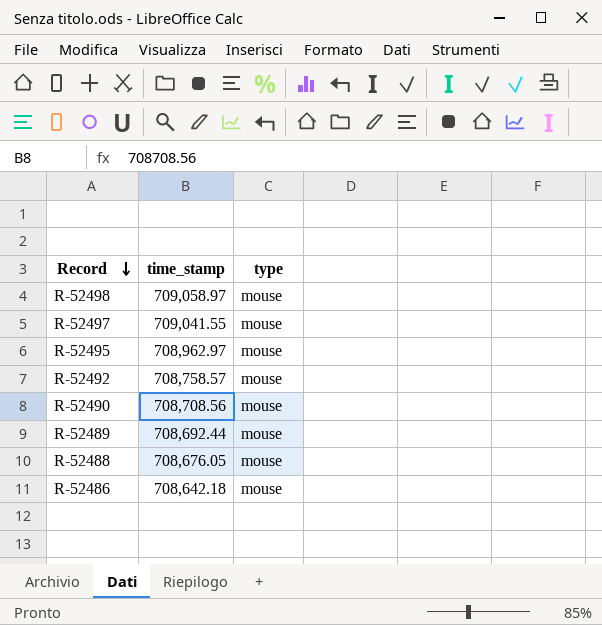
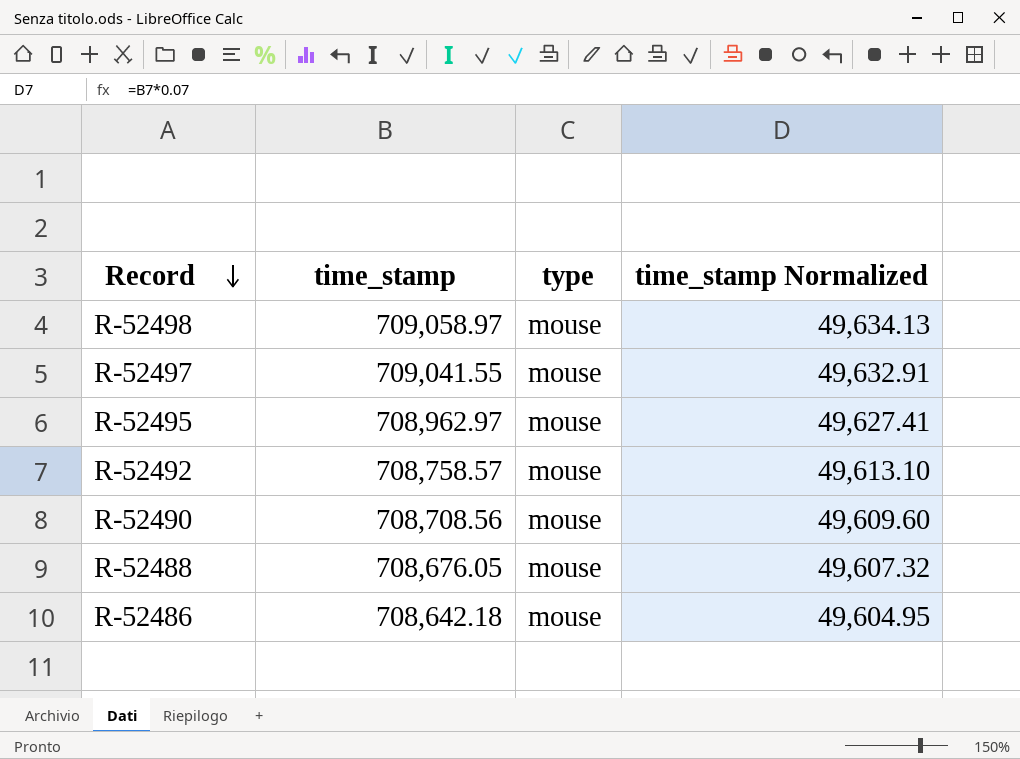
column time_stamp Normalized | formula: none -> [time_stamp] * 0.07
row R-52489: 708,692.44 | mouse -> none

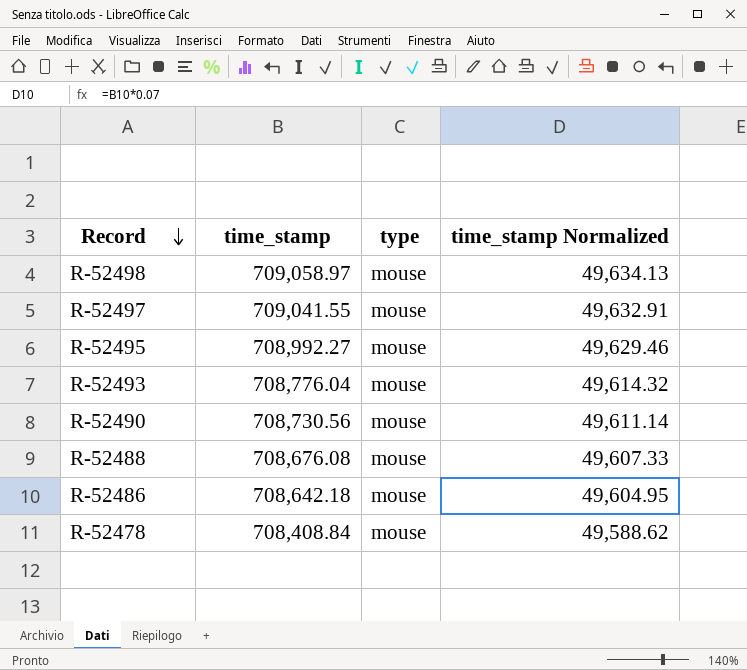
row R-52492: 708,758.57 | mouse | 49,613.10 -> none
R-52495 | time_stamp: 708,962.97 -> 708,992.27
R-52495 | time_stamp Normalized: 49,627.41 -> 49,629.46
row R-52493: none -> 708,776.04 | mouse | 49,614.32
R-52490 | time_stamp: 708,708.56 -> 708,730.56
R-52490 | time_stamp Normalized: 49,609.60 -> 49,611.14
R-52488 | time_stamp: 708,676.05 -> 708,676.08
R-52488 | time_stamp Normalized: 49,607.32 -> 49,607.33
row R-52478: none -> 708,408.84 | mouse | 49,588.62

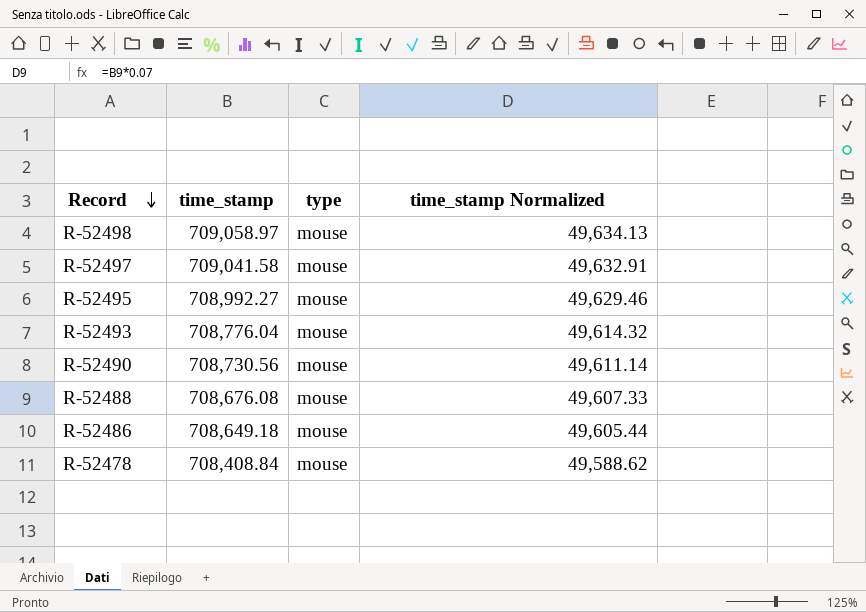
R-52497 | time_stamp: 709,041.55 -> 709,041.58
R-52486 | time_stamp: 708,642.18 -> 708,649.18
R-52486 | time_stamp Normalized: 49,604.95 -> 49,605.44

